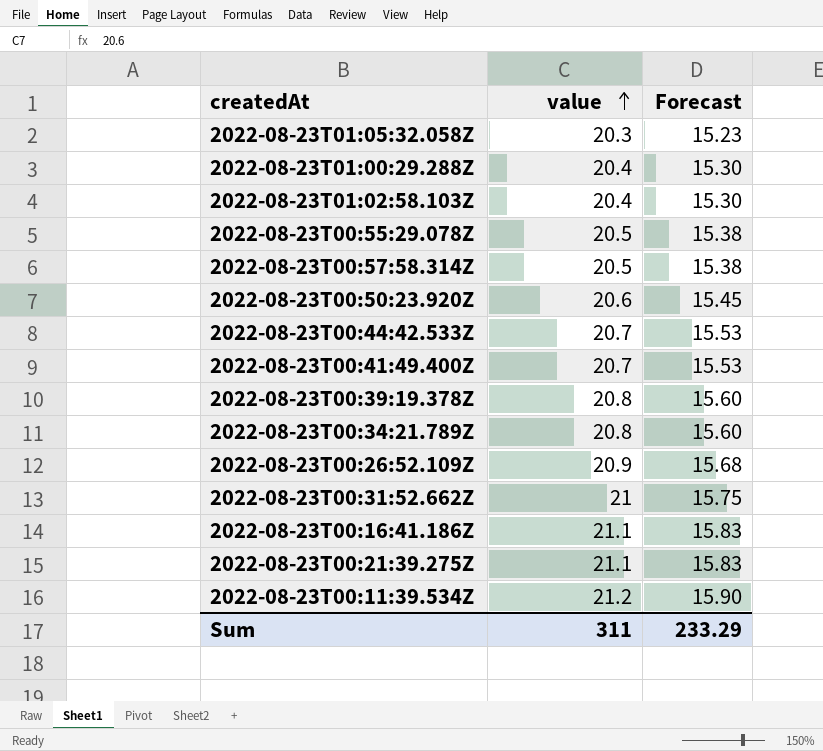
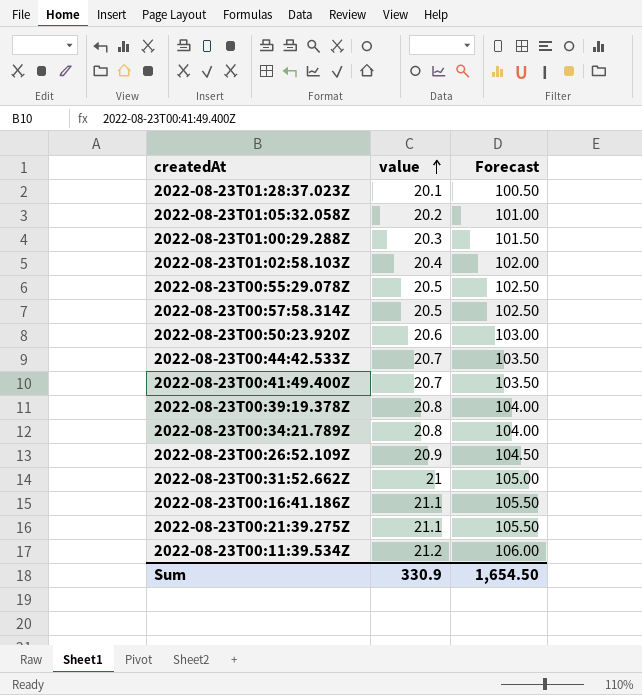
column Forecast | formula: [value] * 0.75 -> [value] * 5
row 2022-08-23T01:28:37.023Z: none -> 20.1 | 100.50
2022-08-23T01:05:32.058Z | value: 20.3 -> 20.2
2022-08-23T01:00:29.288Z | value: 20.4 -> 20.3
Sum | value: 311 -> 330.9
Sum | Forecast: 233.29 -> 1,654.50

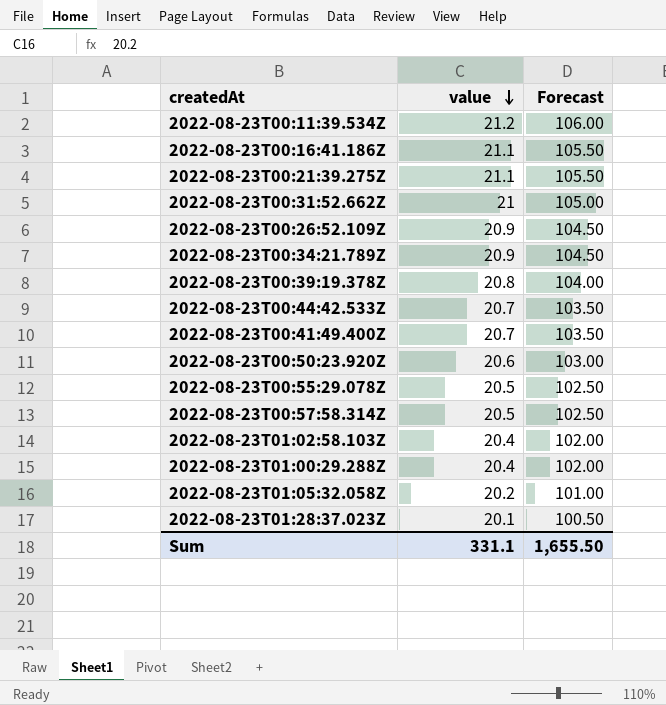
row order: value ascending -> value descending
2022-08-23T00:34:21.789Z | value: 20.8 -> 20.9
2022-08-23T00:34:21.789Z | Forecast: 104.00 -> 104.50
2022-08-23T01:00:29.288Z | value: 20.3 -> 20.4
2022-08-23T01:00:29.288Z | Forecast: 101.50 -> 102.00
Sum | value: 330.9 -> 331.1
Sum | Forecast: 1,654.50 -> 1,655.50

